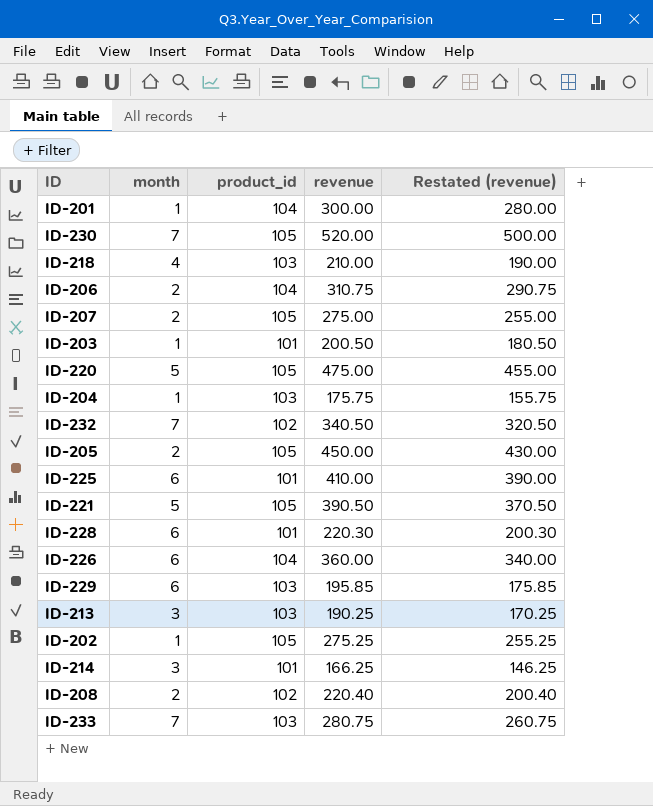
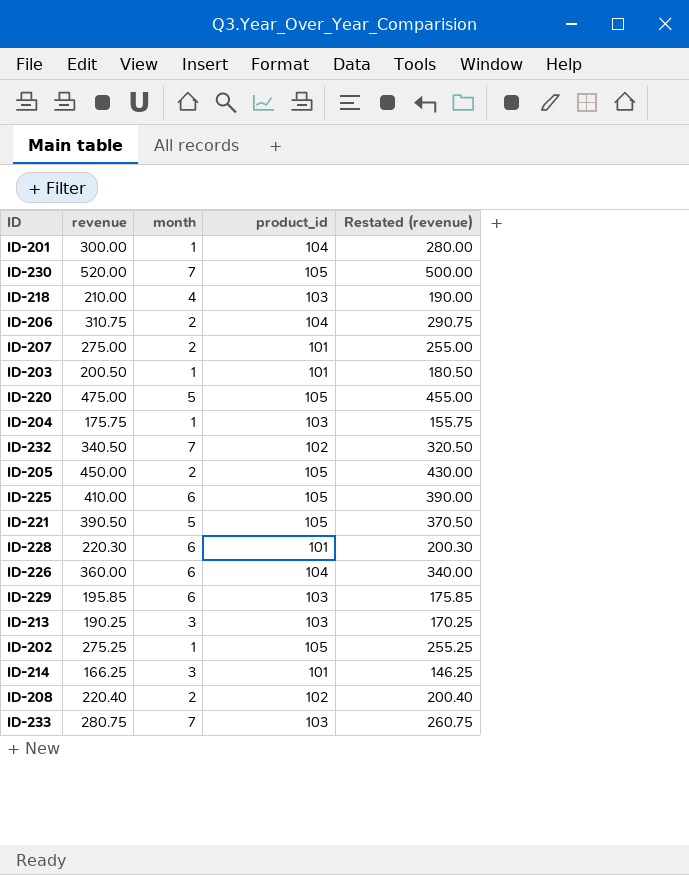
column revenue | position: 4 -> 2
ID-207 | product_id: 105 -> 101
ID-225 | product_id: 101 -> 105

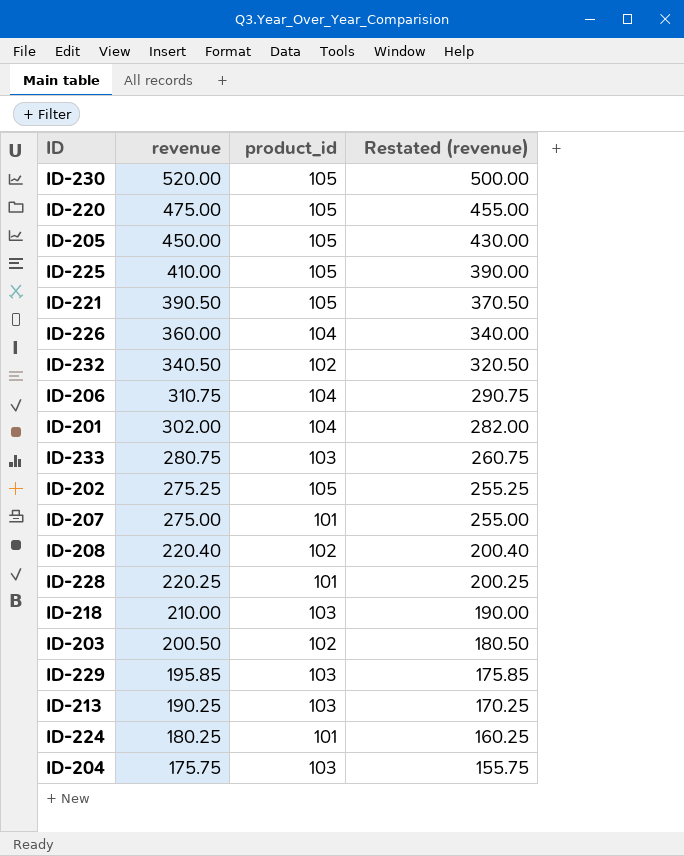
row order: none -> revenue descending
column month | position: 3 -> none
row ID-214: 166.25 | 3 | 101 | 146.25 -> none
ID-201 | revenue: 300.00 -> 302.00
ID-201 | Restated (revenue): 280.00 -> 282.00
ID-228 | revenue: 220.30 -> 220.25
ID-228 | Restated (revenue): 200.30 -> 200.25
ID-203 | product_id: 101 -> 102
row ID-224: none -> 180.25 | 101 | 160.25

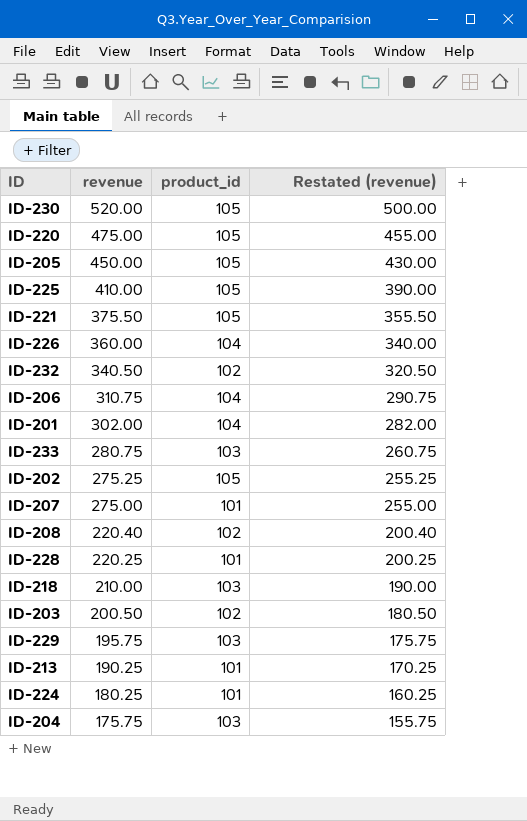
ID-221 | revenue: 390.50 -> 375.50
ID-221 | Restated (revenue): 370.50 -> 355.50
ID-229 | revenue: 195.85 -> 195.75
ID-229 | Restated (revenue): 175.85 -> 175.75
ID-213 | product_id: 103 -> 101

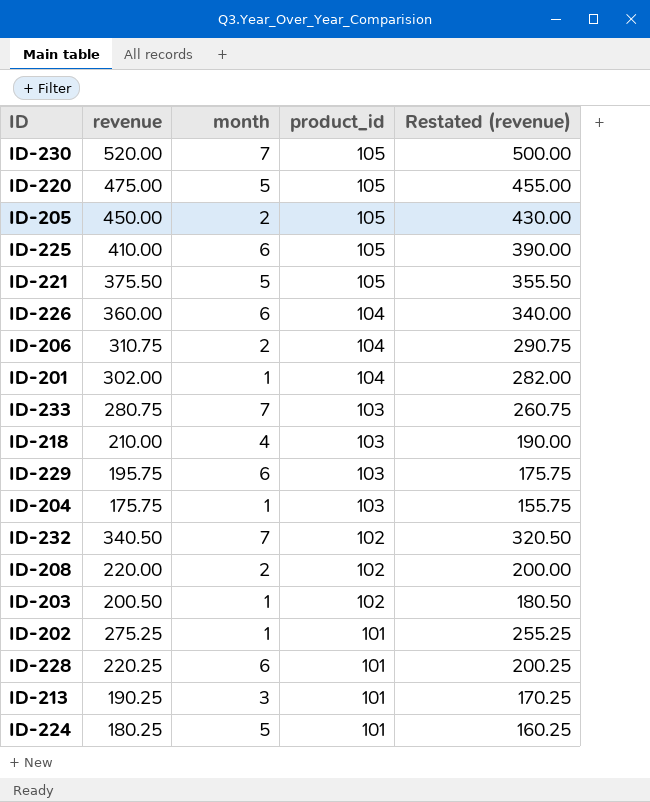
row order: revenue descending -> product_id descending
column month | position: none -> 3
row ID-207: 275.00 | 101 | 255.00 -> none
ID-208 | revenue: 220.40 -> 220.00
ID-208 | Restated (revenue): 200.40 -> 200.00
ID-202 | product_id: 105 -> 101

